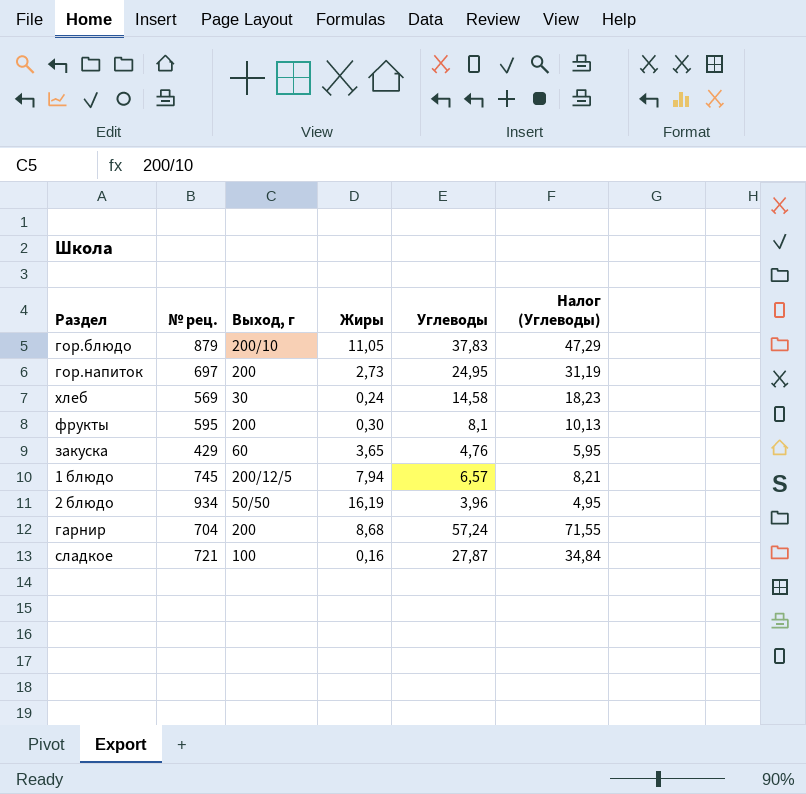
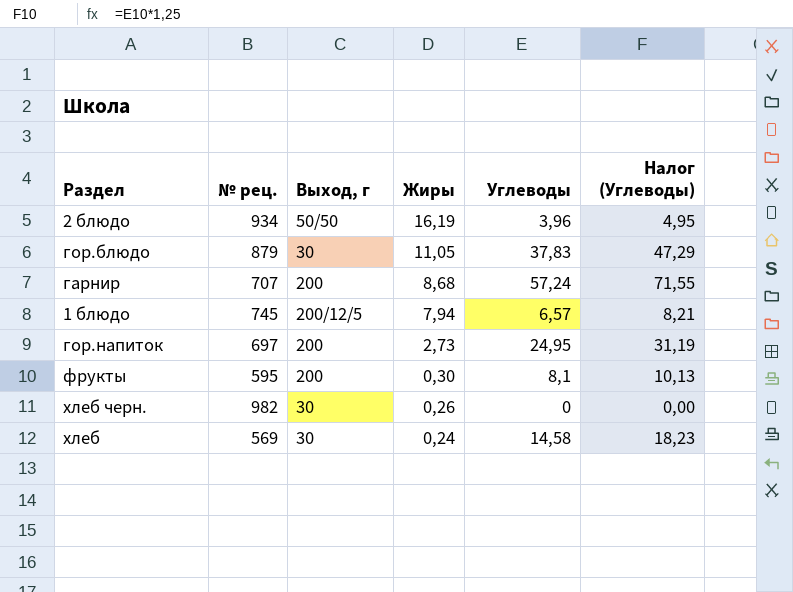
row order: none -> Жиры descending
row закуска: 429 | 60 | 3,65 | 4,76 | 5,95 -> none
row сладкое: 721 | 100 | 0,16 | 27,87 | 34,84 -> none
гор.блюдо | Выход, г: 200/10 -> 30
гарнир | № рец.: 704 -> 707
row хлеб черн.: none -> 982 | 30 | 0,26 | 0 | 0,00

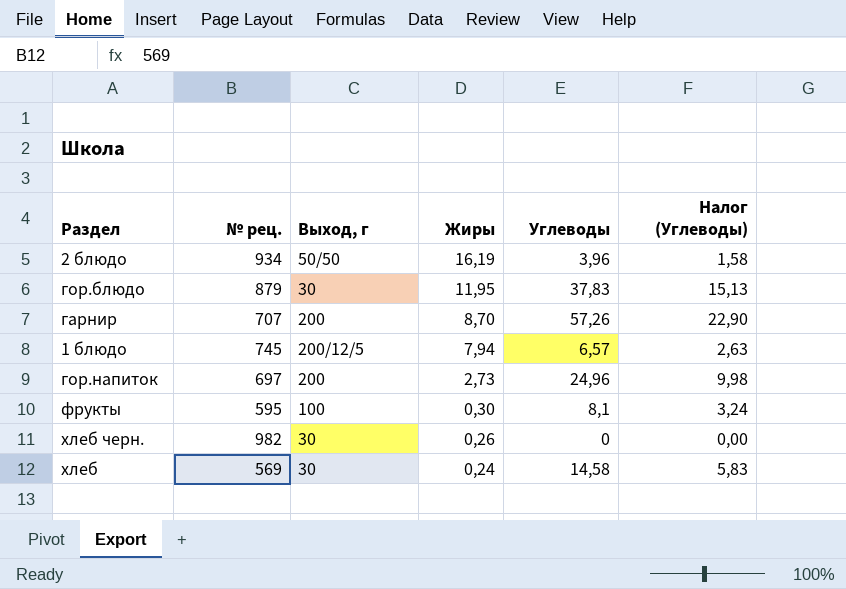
column Налог (Углеводы) | formula: [Углеводы] * 1,25 -> [Углеводы] * 0,4
гор.блюдо | Жиры: 11,05 -> 11,95
гарнир | Жиры: 8,68 -> 8,70
гарнир | Углеводы: 57,24 -> 57,26
гор.напиток | Углеводы: 24,95 -> 24,96
фрукты | Выход, г: 200 -> 100

